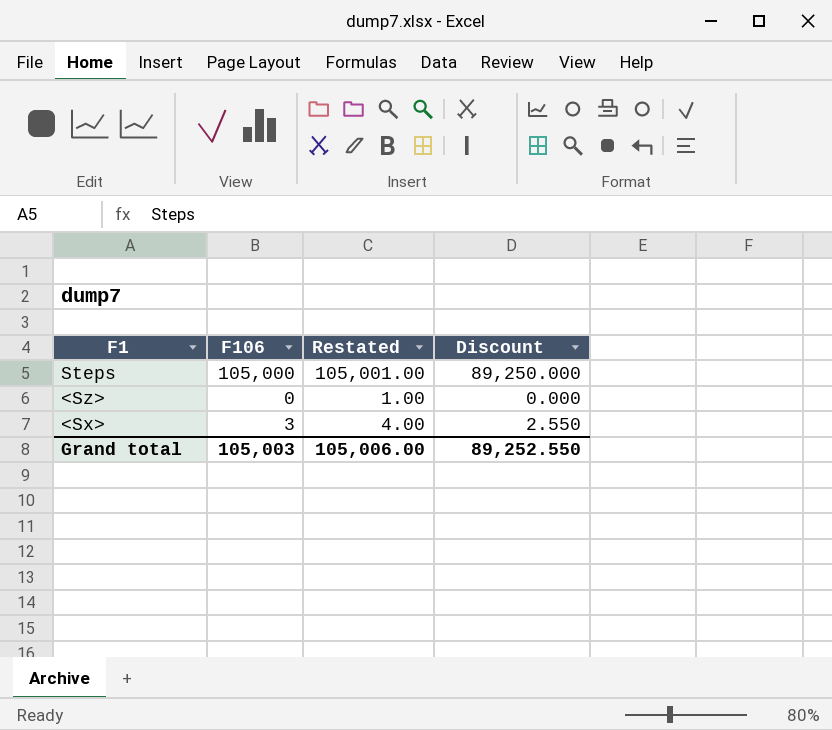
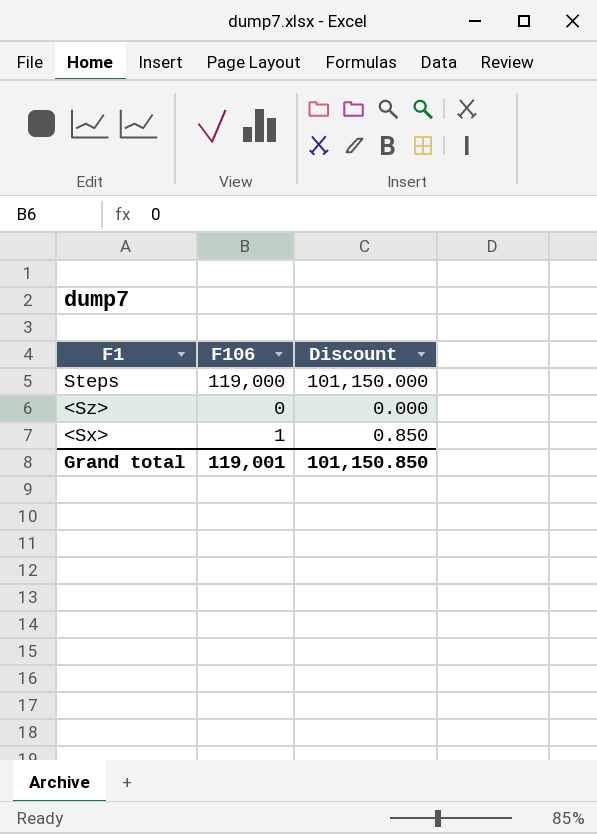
column Restated | formula: [F106] + 1 -> none
Steps | F106: 105,000 -> 119,000
Steps | Discount: 89,250.000 -> 101,150.000
<Sx> | F106: 3 -> 1
<Sx> | Discount: 2.550 -> 0.850
Grand total | F106: 105,003 -> 119,001
Grand total | Discount: 89,252.550 -> 101,150.850

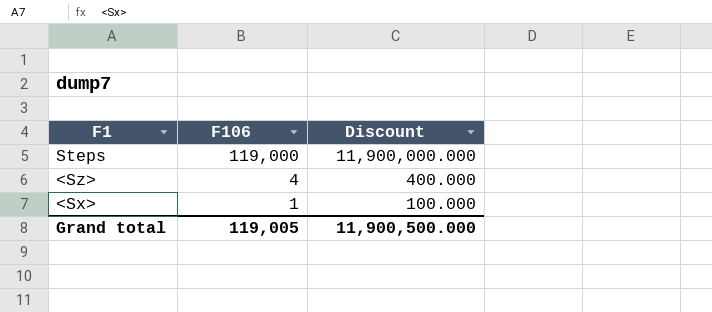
column Discount | formula: [F106] * 0.85 -> [F106] * 100
<Sz> | F106: 0 -> 4
Grand total | F106: 119,001 -> 119,005
Grand total | Discount: 101,150.850 -> 11,900,500.000

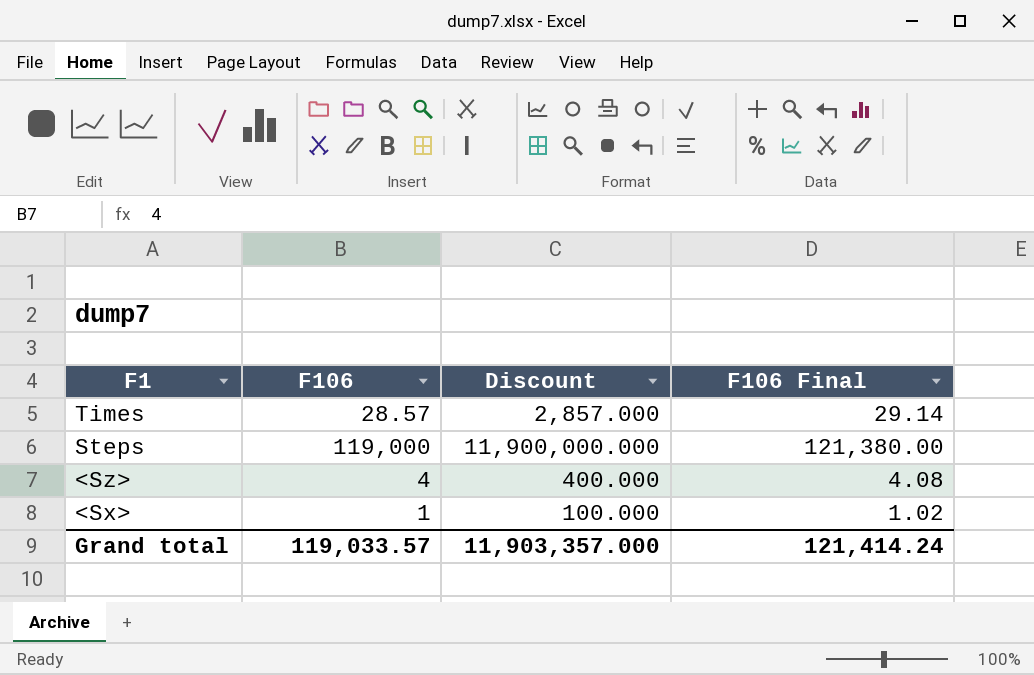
column F106 Final | formula: none -> [F106] * 1.02
row Times: none -> 28.57 | 2,857.000 | 29.14
Grand total | F106: 119,005 -> 119,033.57
Grand total | Discount: 11,900,500.000 -> 11,903,357.000

